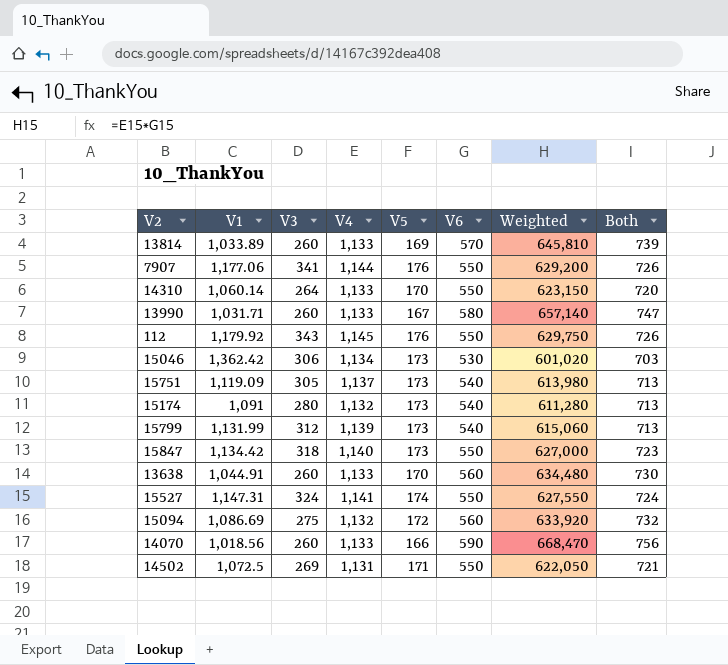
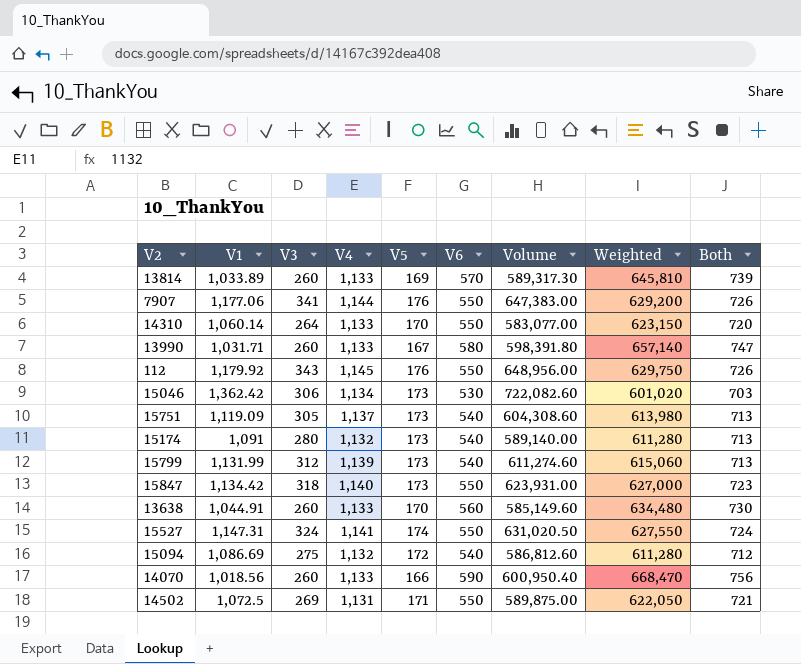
column Volume | formula: none -> [V1] * [V6]
15094 | V6: 560 -> 540
15094 | Weighted: 633,920 -> 611,280
15094 | Both: 732 -> 712

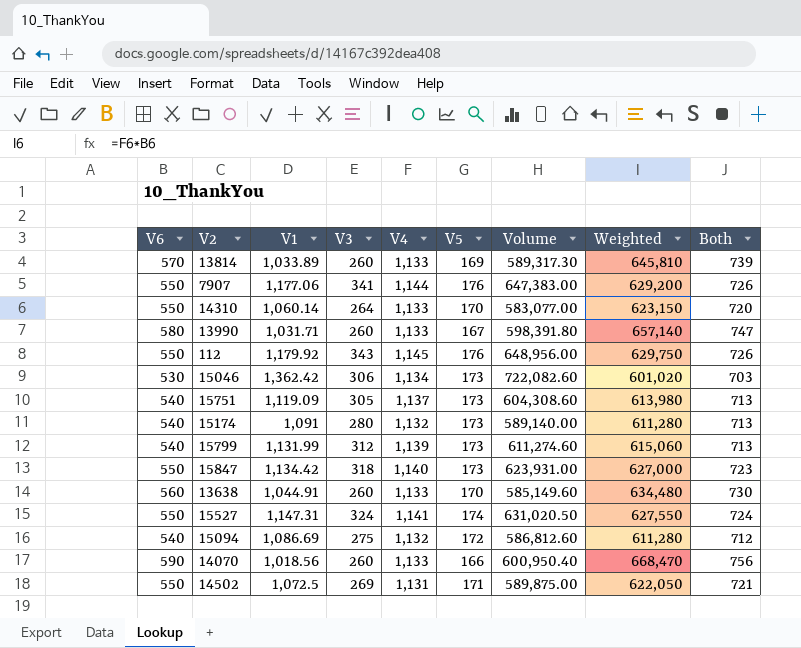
column V6 | position: 6 -> 1

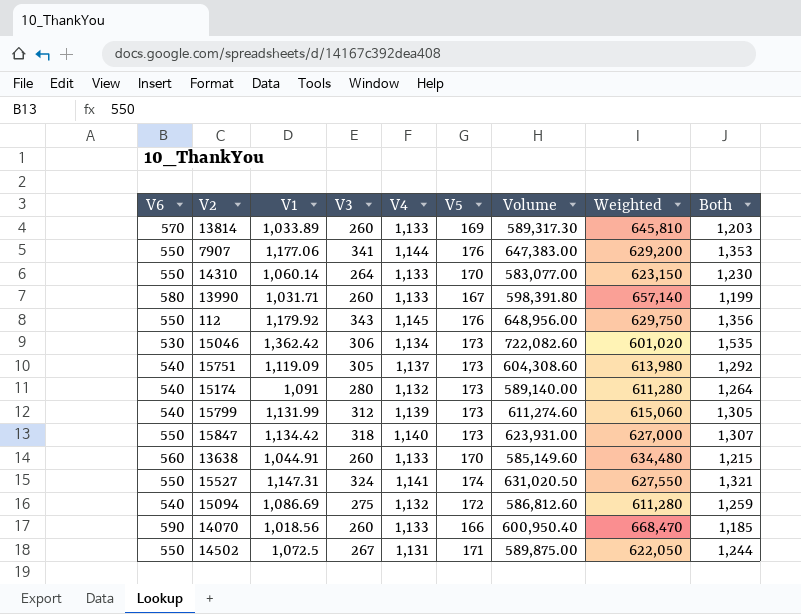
column Both | formula: [V6] + [V5] -> [V1] + [V5]
14502 | V3: 269 -> 267

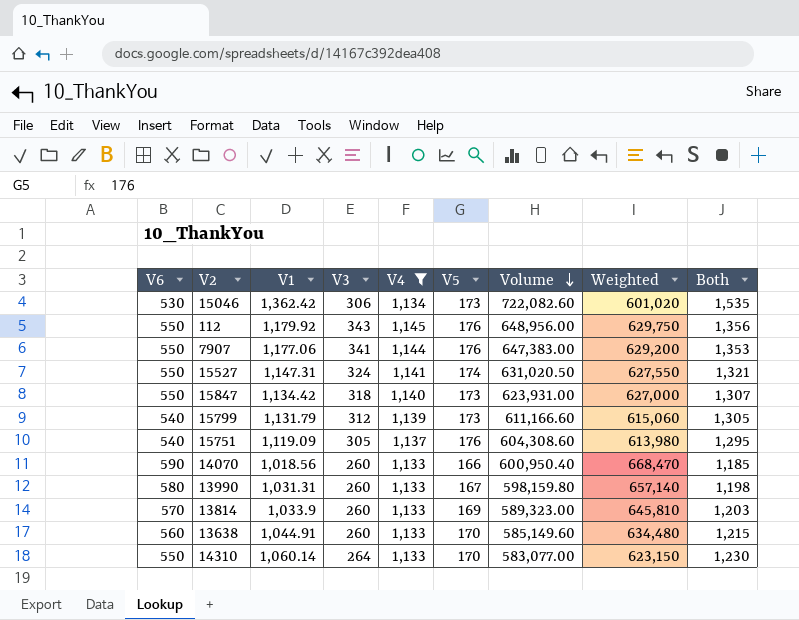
filter: none -> V4 >= 1,133
row order: none -> Volume descending
15799 | V1: 1,131.99 -> 1,131.79
15799 | Volume: 611,274.60 -> 611,166.60
15751 | V5: 173 -> 176
15751 | Both: 1,292 -> 1,295
13990 | V1: 1,031.71 -> 1,031.31
13990 | Volume: 598,391.80 -> 598,159.80
13990 | Both: 1,199 -> 1,198
13814 | V1: 1,033.89 -> 1,033.9
13814 | Volume: 589,317.30 -> 589,323.00

